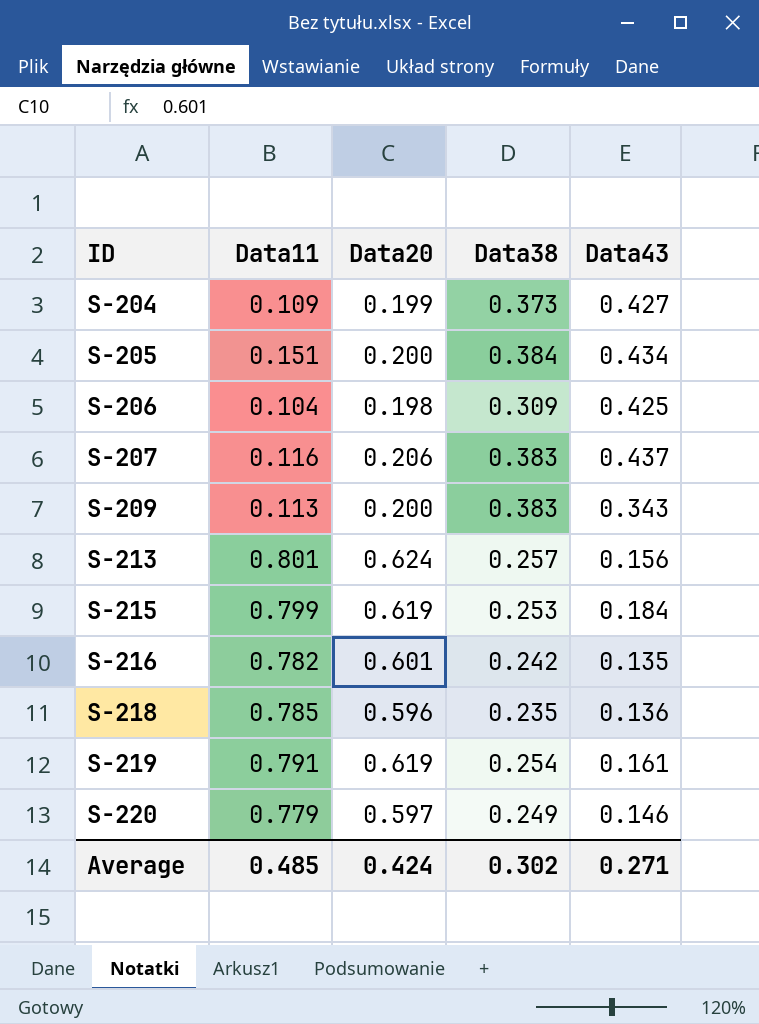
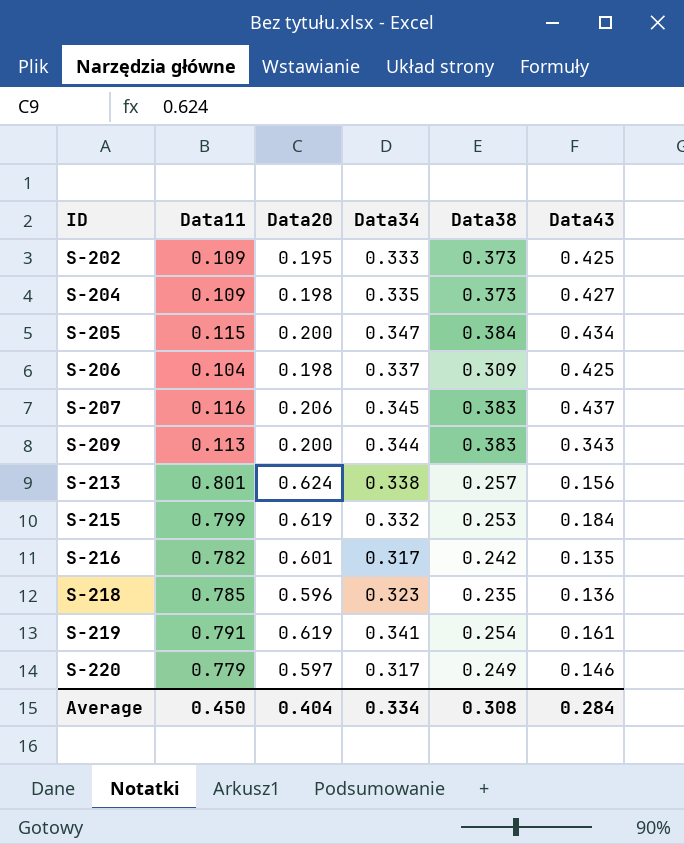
column Data34 | position: none -> 4
row S-202: none -> 0.109 | 0.195 | 0.333 | 0.373 | 0.425
S-204 | Data20: 0.199 -> 0.198
S-205 | Data11: 0.151 -> 0.115
Average | Data11: 0.485 -> 0.450
Average | Data20: 0.424 -> 0.404
Average | Data38: 0.302 -> 0.308
Average | Data43: 0.271 -> 0.284

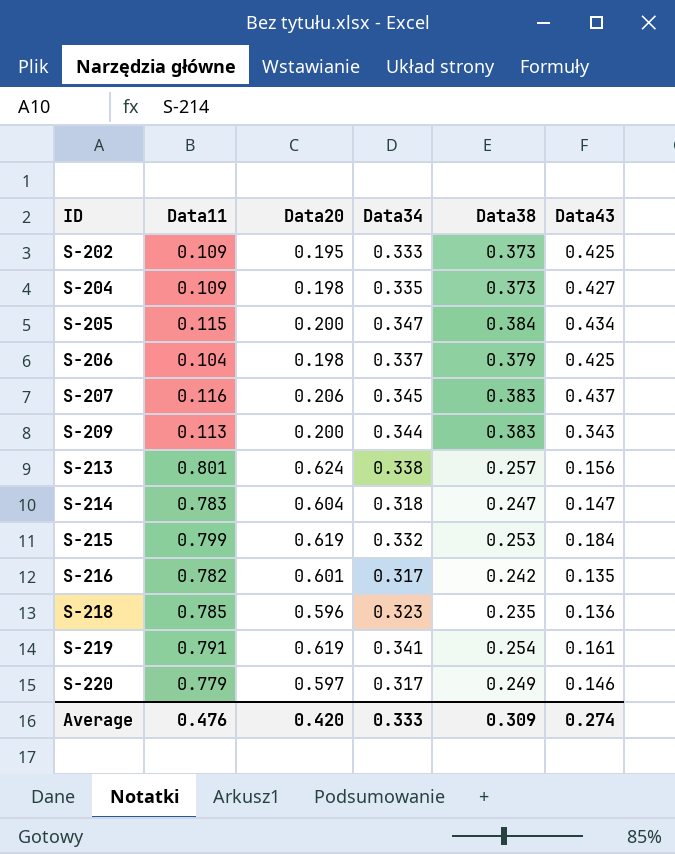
S-206 | Data38: 0.309 -> 0.379
row S-214: none -> 0.783 | 0.604 | 0.318 | 0.247 | 0.147
Average | Data11: 0.450 -> 0.476
Average | Data20: 0.404 -> 0.420
Average | Data34: 0.334 -> 0.333
Average | Data38: 0.308 -> 0.309
Average | Data43: 0.284 -> 0.274

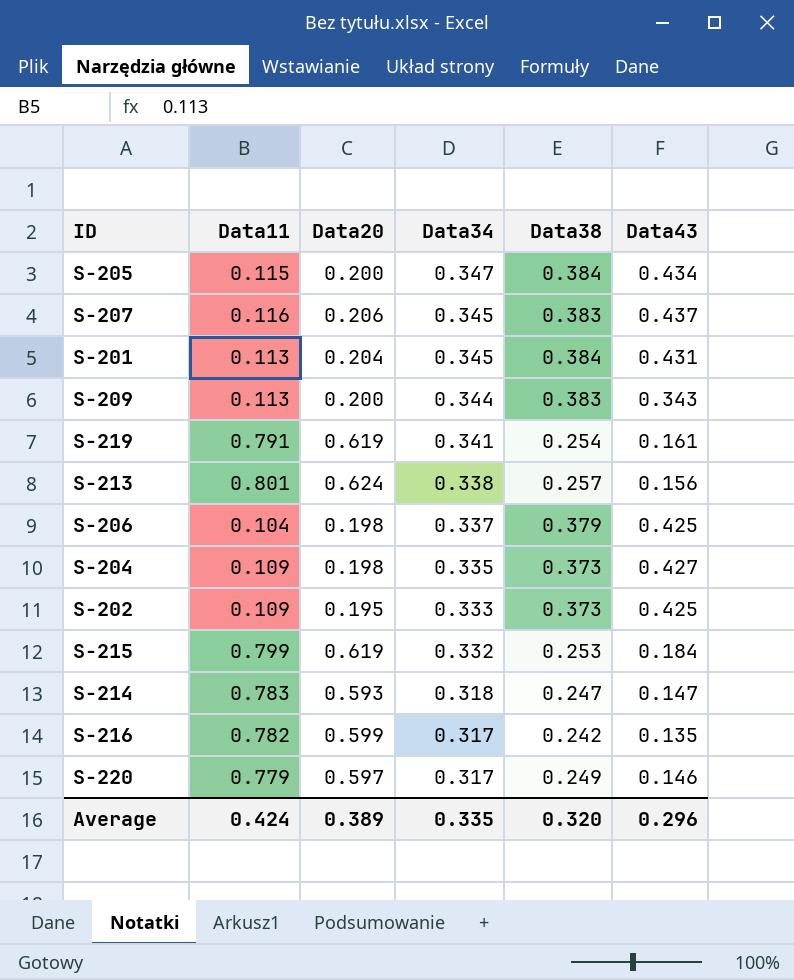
row order: ID ascending -> Data34 descending
row S-218: 0.785 | 0.596 | 0.323 | 0.235 | 0.136 -> none
row S-201: none -> 0.113 | 0.204 | 0.345 | 0.384 | 0.431
S-214 | Data20: 0.604 -> 0.593
S-216 | Data20: 0.601 -> 0.599
Average | Data11: 0.476 -> 0.424
Average | Data20: 0.420 -> 0.389
Average | Data34: 0.333 -> 0.335
Average | Data38: 0.309 -> 0.320
Average | Data43: 0.274 -> 0.296

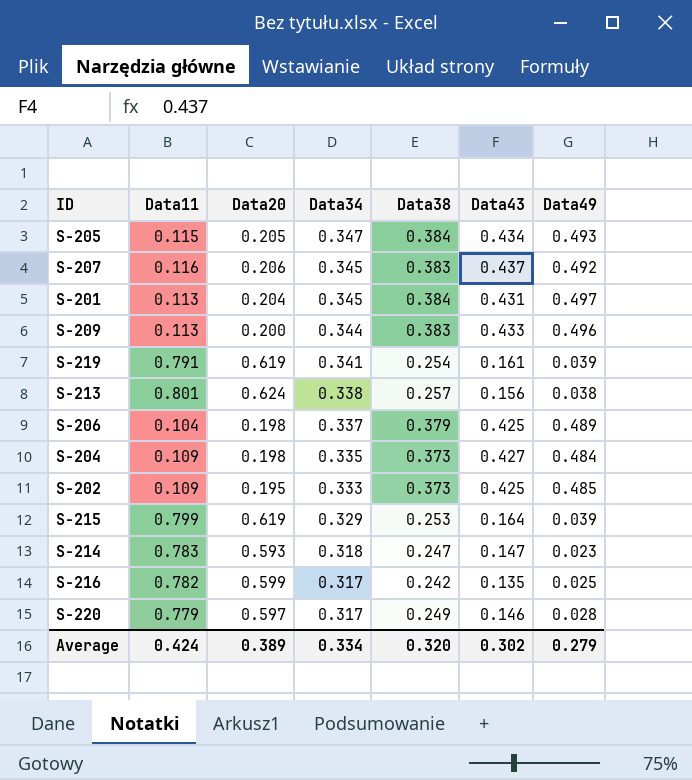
column Data49 | position: none -> 7
S-205 | Data20: 0.200 -> 0.205
S-209 | Data43: 0.343 -> 0.433
S-215 | Data34: 0.332 -> 0.329
S-215 | Data43: 0.184 -> 0.164
Average | Data34: 0.335 -> 0.334
Average | Data43: 0.296 -> 0.302

